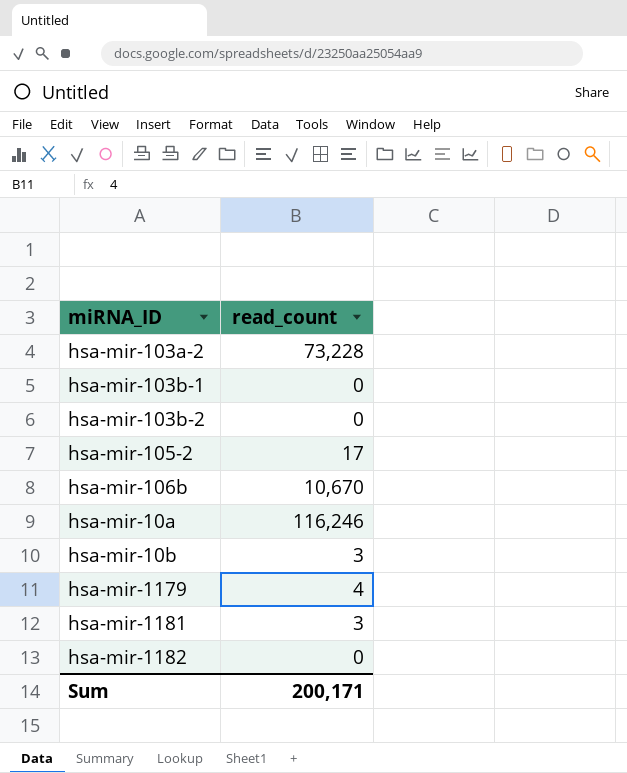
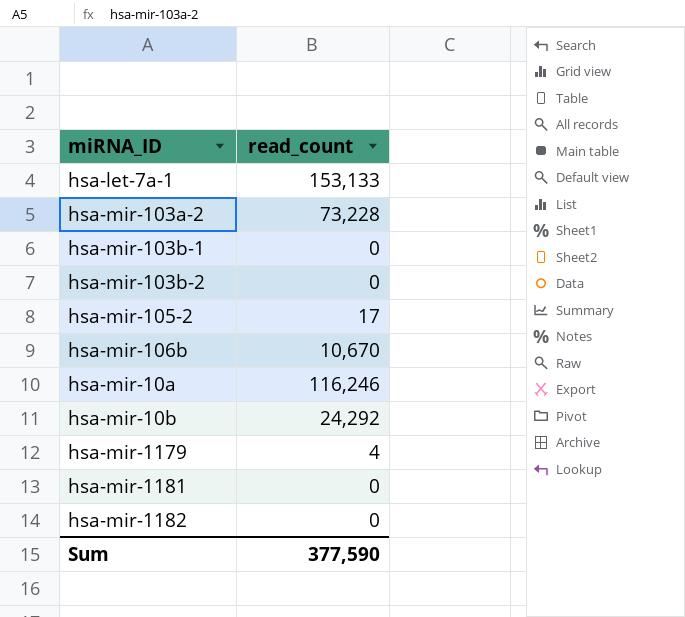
row hsa-let-7a-1: none -> 153,133
hsa-mir-10b | read_count: 3 -> 24,292
hsa-mir-1181 | read_count: 3 -> 0
Sum | read_count: 200,171 -> 377,590

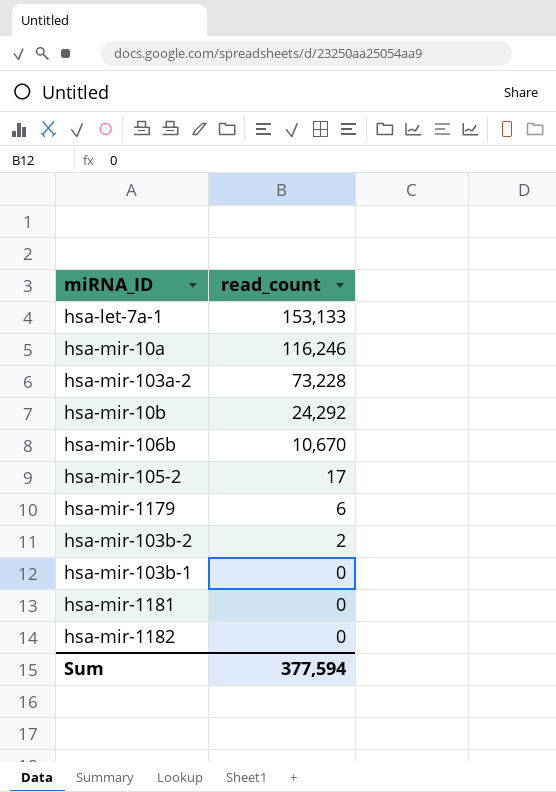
row order: none -> read_count descending
hsa-mir-1179 | read_count: 4 -> 6
hsa-mir-103b-2 | read_count: 0 -> 2
Sum | read_count: 377,590 -> 377,594

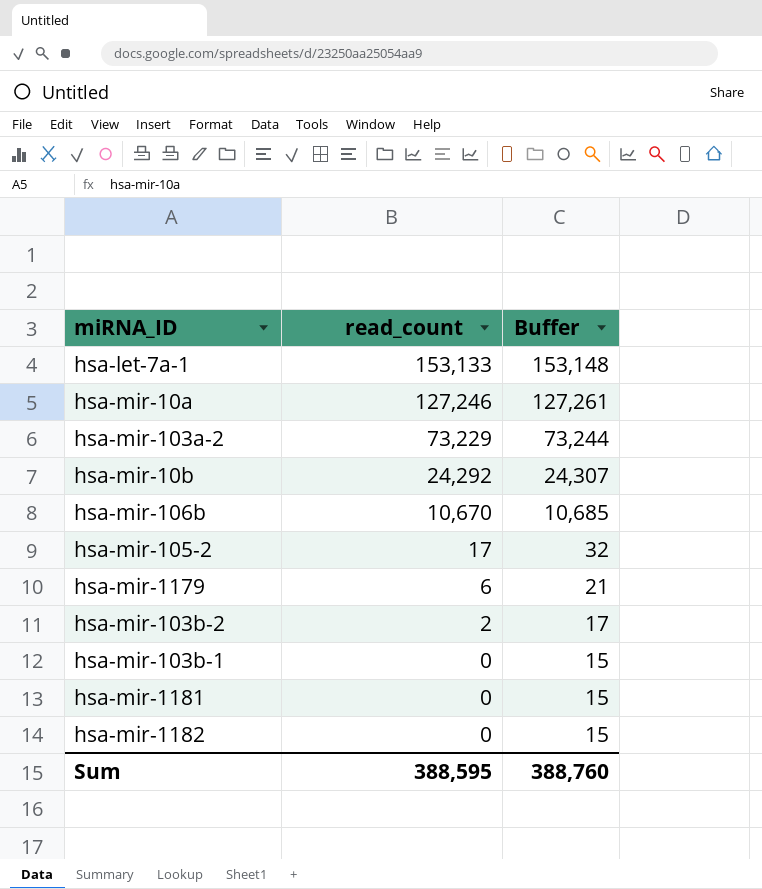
column Buffer | formula: none -> [read_count] + 15
hsa-mir-10a | read_count: 116,246 -> 127,246
hsa-mir-103a-2 | read_count: 73,228 -> 73,229
Sum | read_count: 377,594 -> 388,595

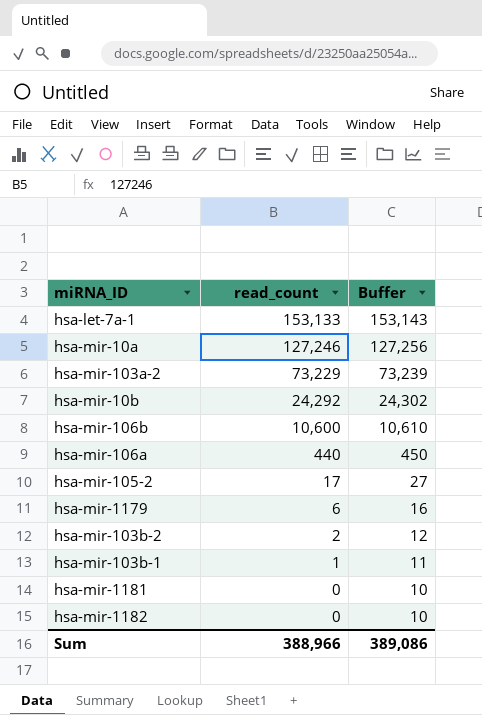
column Buffer | formula: [read_count] + 15 -> [read_count] + 10
hsa-mir-106b | read_count: 10,670 -> 10,600
row hsa-mir-106a: none -> 440 | 450
hsa-mir-103b-1 | read_count: 0 -> 1
Sum | read_count: 388,595 -> 388,966
Sum | Buffer: 388,760 -> 389,086

